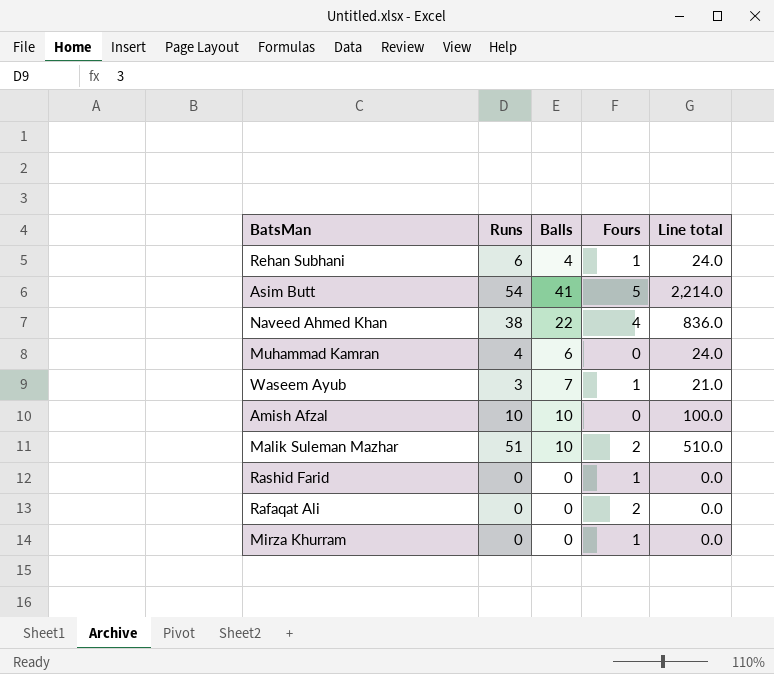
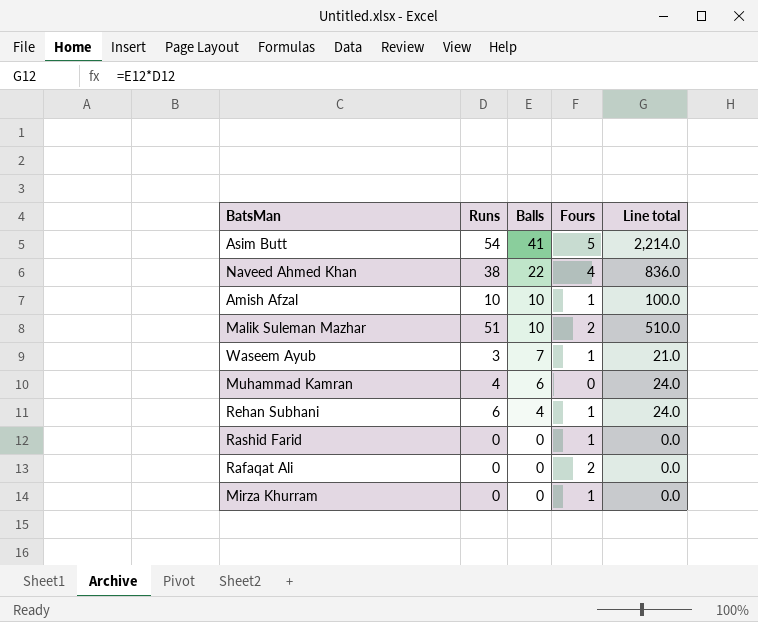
row order: none -> Balls descending
Amish Afzal | Fours: 0 -> 1

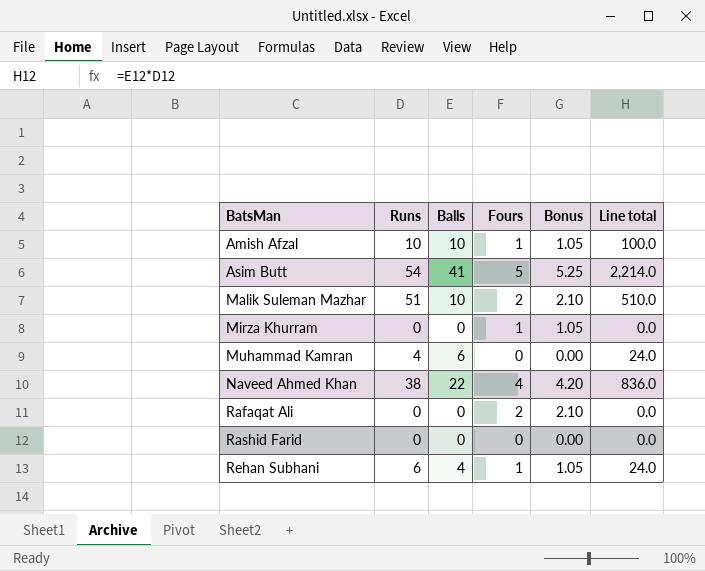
row order: Balls descending -> BatsMan ascending
column Bonus | formula: none -> [Fours] * 1.05
row Waseem Ayub: 3 | 7 | 1 | 21.0 -> none
Rashid Farid | Fours: 1 -> 0

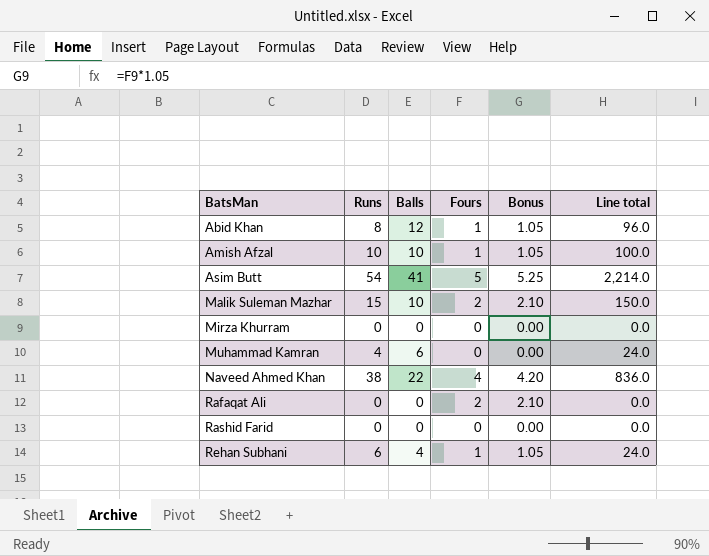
row Abid Khan: none -> 8 | 12 | 1 | 1.05 | 96.0
Malik Suleman Mazhar | Runs: 51 -> 15
Malik Suleman Mazhar | Line total: 510.0 -> 150.0
Mirza Khurram | Fours: 1 -> 0
Mirza Khurram | Bonus: 1.05 -> 0.00

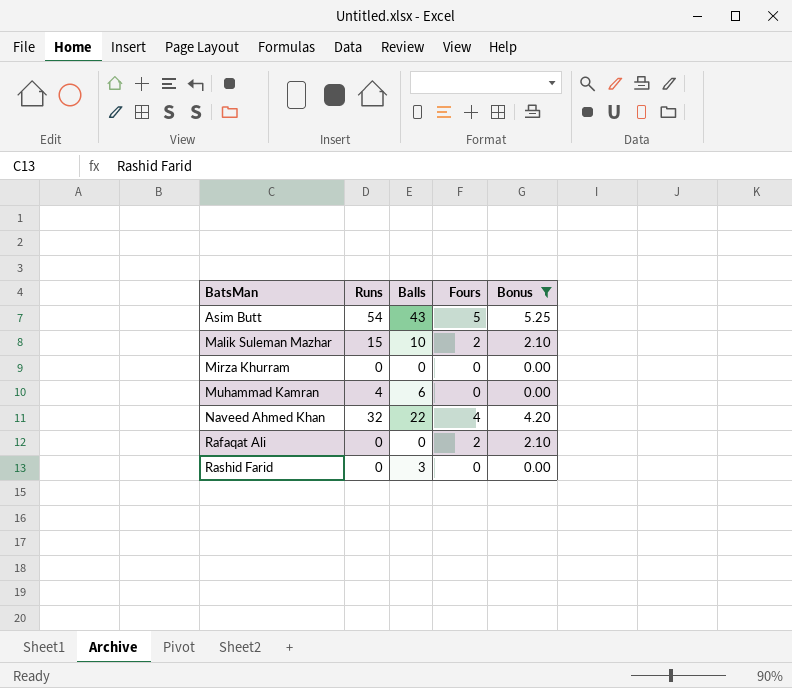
filter: none -> Bonus != 1.05
column Line total | formula: [Runs] * [Balls] -> none
Asim Butt | Balls: 41 -> 43
Naveed Ahmed Khan | Runs: 38 -> 32
Rashid Farid | Balls: 0 -> 3

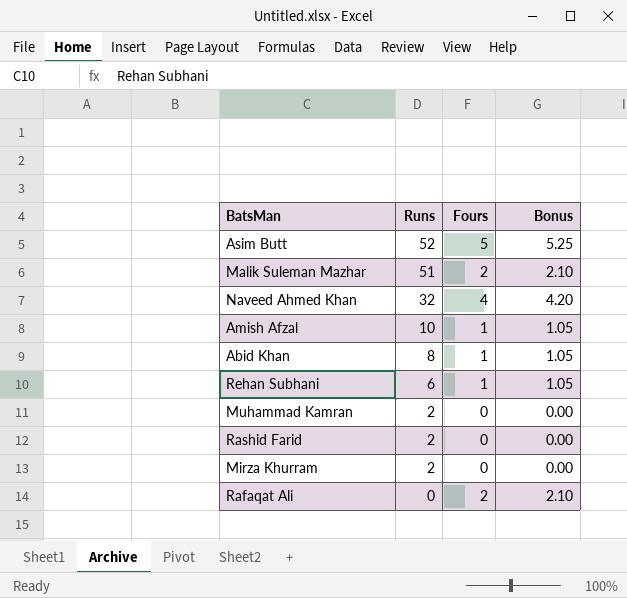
filter: Bonus != 1.05 -> none
row order: BatsMan ascending -> Runs descending
column Balls | position: 3 -> none
Asim Butt | Runs: 54 -> 52
Malik Suleman Mazhar | Runs: 15 -> 51
Muhammad Kamran | Runs: 4 -> 2
Rashid Farid | Runs: 0 -> 2
Mirza Khurram | Runs: 0 -> 2

